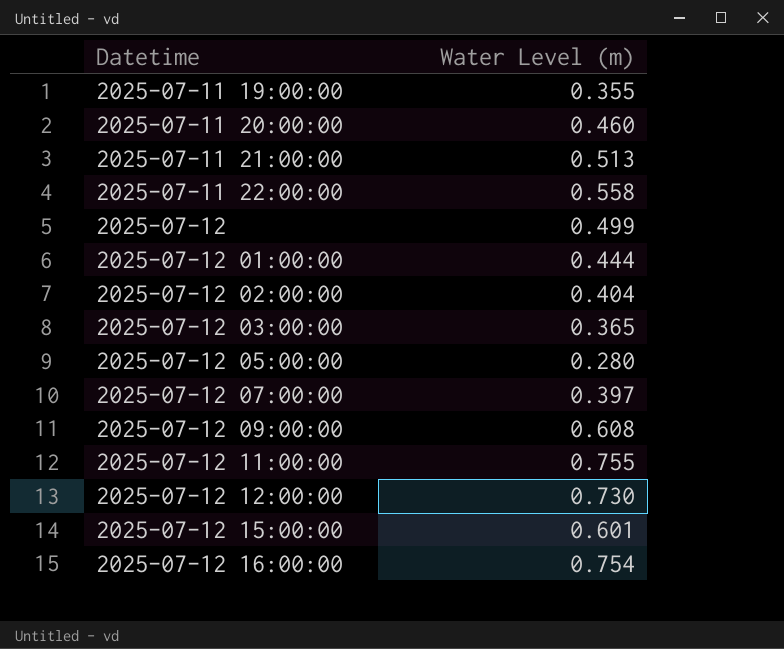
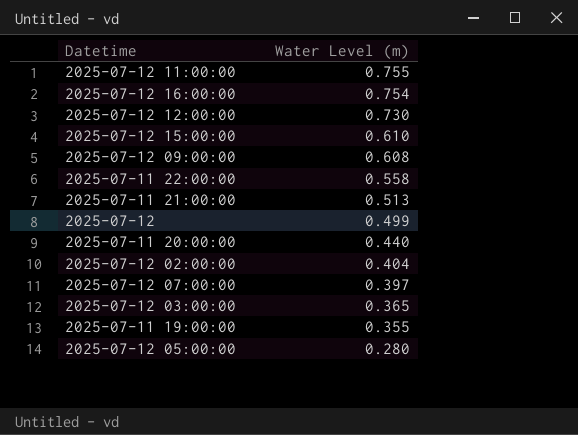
row order: Datetime ascending -> Water Level (m) descending
row 2025-07-12 01:00:00: 0.444 -> none
2025-07-12 15:00:00 | Water Level (m): 0.601 -> 0.610
2025-07-11 20:00:00 | Water Level (m): 0.460 -> 0.440

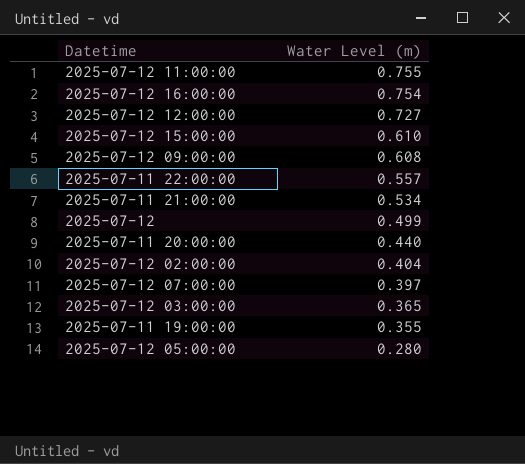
2025-07-12 12:00:00 | Water Level (m): 0.730 -> 0.727
2025-07-11 22:00:00 | Water Level (m): 0.558 -> 0.557
2025-07-11 21:00:00 | Water Level (m): 0.513 -> 0.534

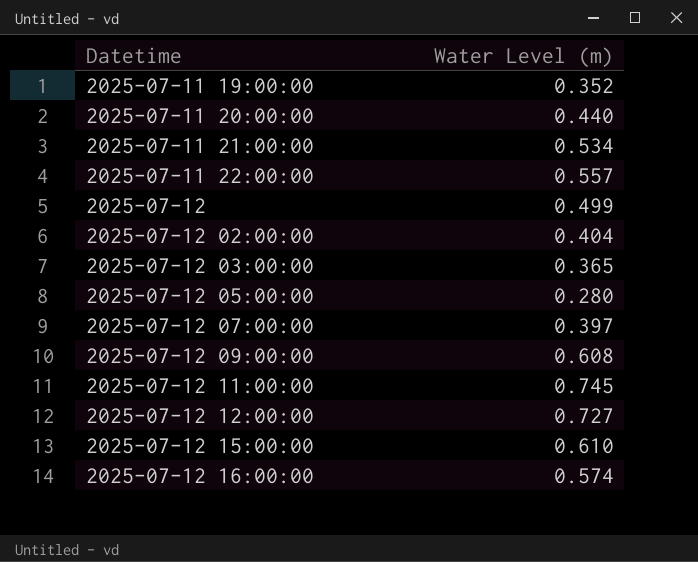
row order: Water Level (m) descending -> Datetime ascending
2025-07-11 19:00:00 | Water Level (m): 0.355 -> 0.352
2025-07-12 11:00:00 | Water Level (m): 0.755 -> 0.745
2025-07-12 16:00:00 | Water Level (m): 0.754 -> 0.574

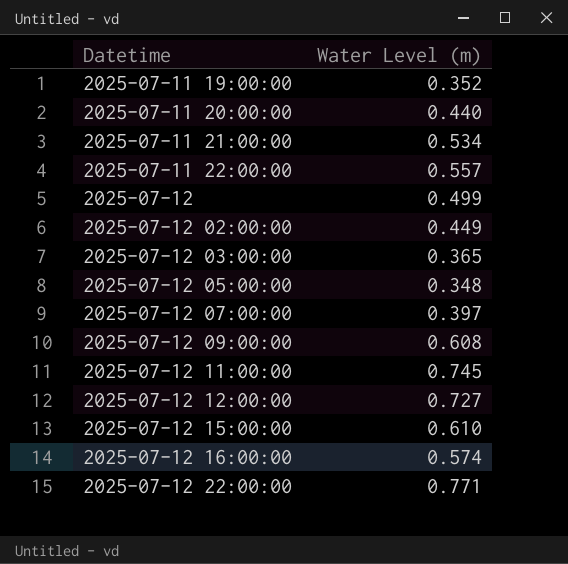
2025-07-12 02:00:00 | Water Level (m): 0.404 -> 0.449
2025-07-12 05:00:00 | Water Level (m): 0.280 -> 0.348
row 2025-07-12 22:00:00: none -> 0.771

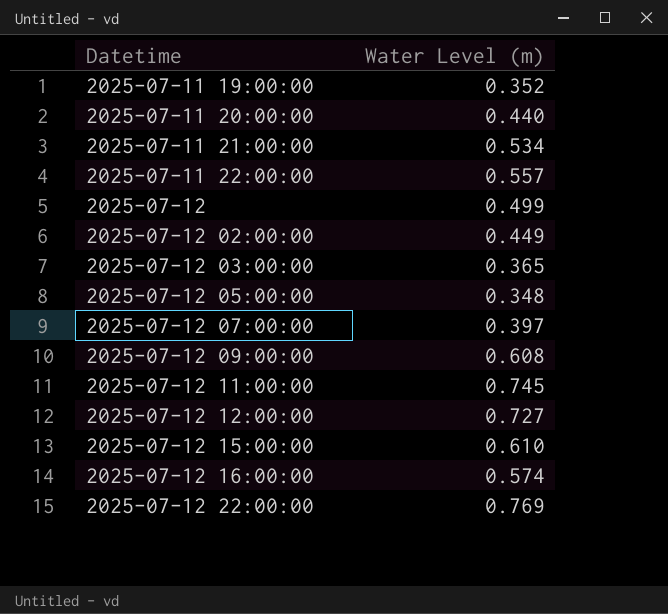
2025-07-12 22:00:00 | Water Level (m): 0.771 -> 0.769

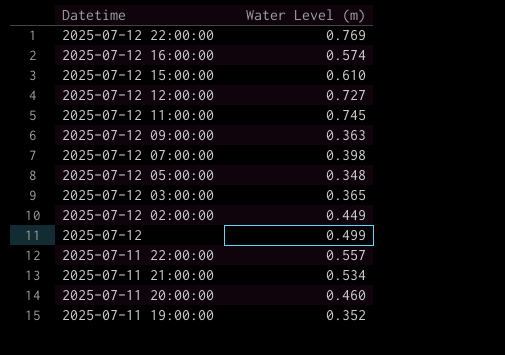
row order: Datetime ascending -> Datetime descending
2025-07-12 09:00:00 | Water Level (m): 0.608 -> 0.363
2025-07-12 07:00:00 | Water Level (m): 0.397 -> 0.398
2025-07-11 20:00:00 | Water Level (m): 0.440 -> 0.460

